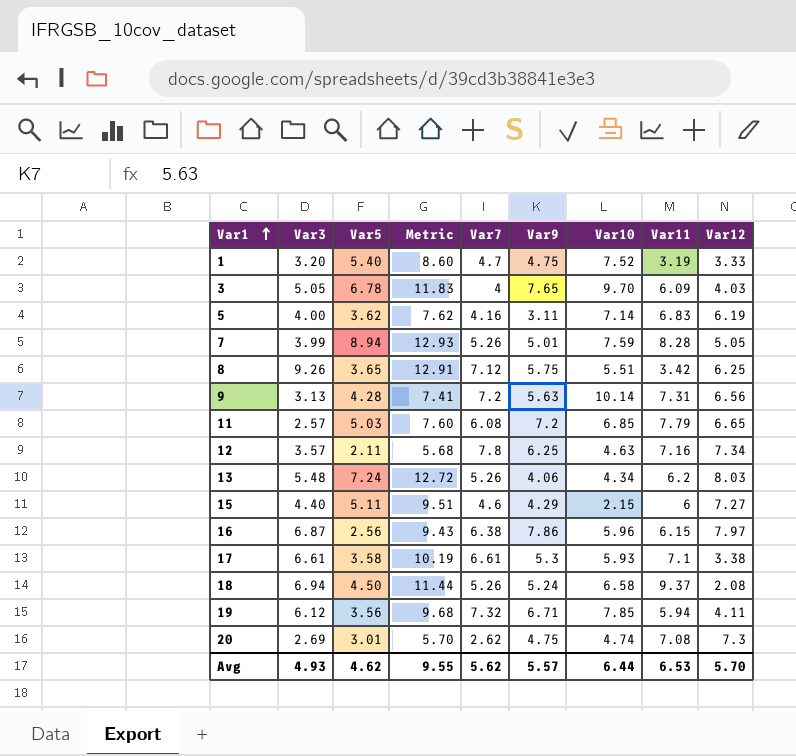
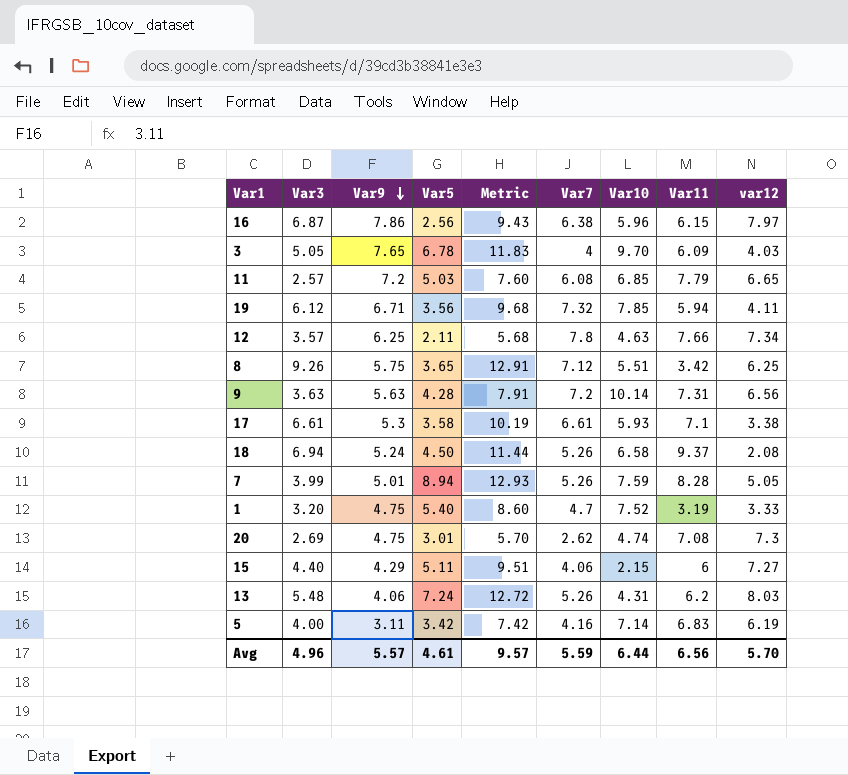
row order: Var1 ascending -> Var9 descending
column Var9 | position: 6 -> 3
column name: Var12 -> var12
12 | Var11: 7.16 -> 7.66
9 | Var3: 3.13 -> 3.63
9 | Metric: 7.41 -> 7.91
15 | Var7: 4.6 -> 4.06
13 | Var10: 4.34 -> 4.31
5 | Var5: 3.62 -> 3.42
5 | Metric: 7.62 -> 7.42
Avg | Var3: 4.93 -> 4.96
Avg | Var5: 4.62 -> 4.61
Avg | Metric: 9.55 -> 9.57
Avg | Var7: 5.62 -> 5.59
Avg | Var11: 6.53 -> 6.56

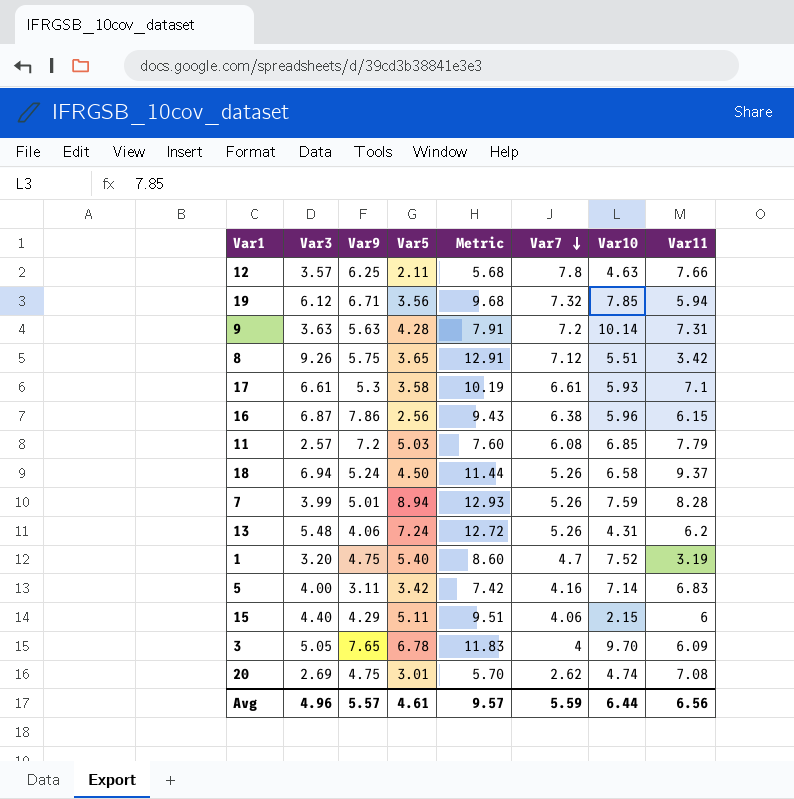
row order: Var9 descending -> Var7 descending
column var12 | position: 9 -> none

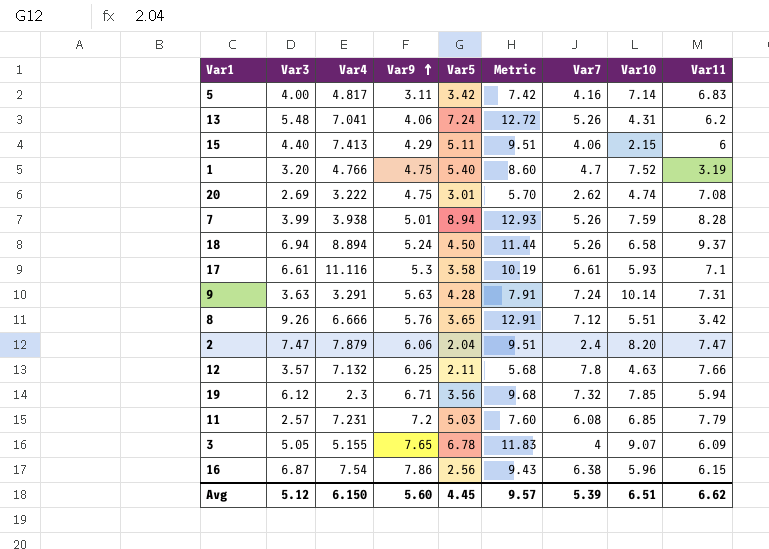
row order: Var7 descending -> Var9 ascending
column Var4 | position: none -> 3
9 | Var7: 7.2 -> 7.24
8 | Var9: 5.75 -> 5.76
row 2: none -> 7.47 | 7.879 | 6.06 | 2.04 | 9.51 | 2.4 | 8.20 | 7.47
3 | Var10: 9.70 -> 9.07
Avg | Var3: 4.96 -> 5.12
Avg | Var9: 5.57 -> 5.60
Avg | Var5: 4.61 -> 4.45
Avg | Var7: 5.59 -> 5.39
Avg | Var10: 6.44 -> 6.51
Avg | Var11: 6.56 -> 6.62

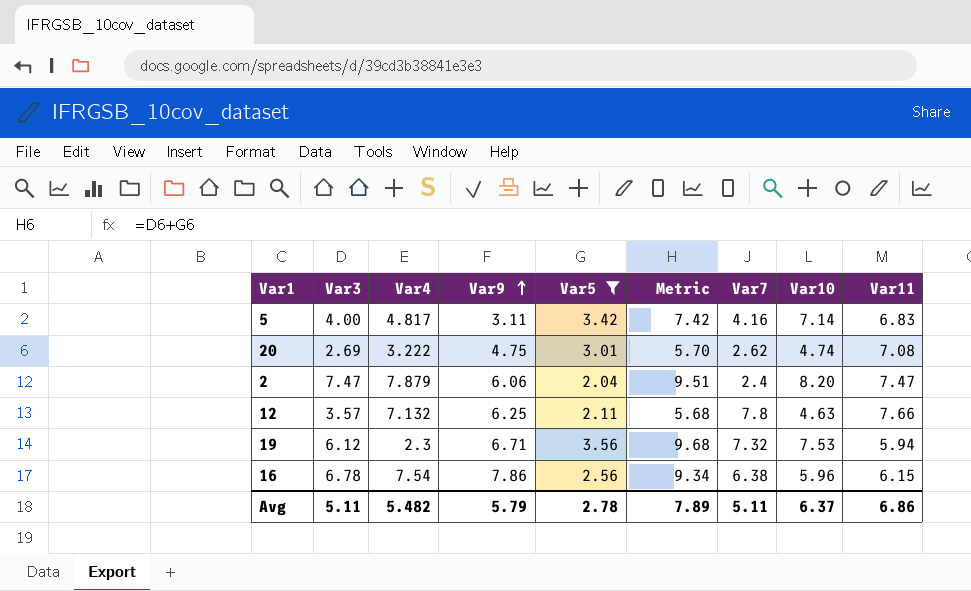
filter: none -> Var5 <= 3.56
19 | Var10: 7.85 -> 7.53
16 | Var3: 6.87 -> 6.78
16 | Metric: 9.43 -> 9.34
Avg | Var3: 5.12 -> 5.11
Avg | Var4: 6.150 -> 5.482
Avg | Var9: 5.60 -> 5.79
Avg | Var5: 4.45 -> 2.78
Avg | Metric: 9.57 -> 7.89
Avg | Var7: 5.39 -> 5.11
Avg | Var10: 6.51 -> 6.37
Avg | Var11: 6.62 -> 6.86

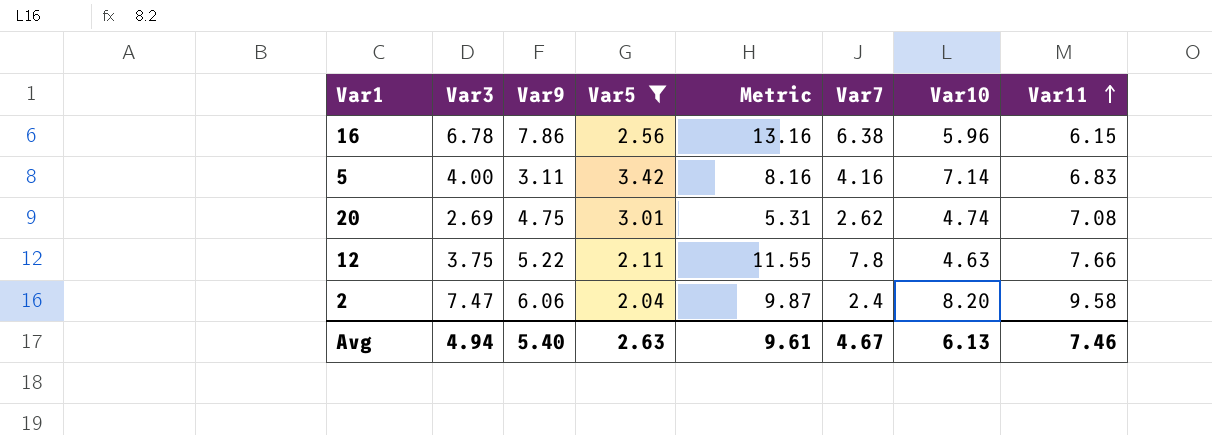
row order: Var9 ascending -> Var11 ascending
column Var4 | position: 3 -> none
column Metric | formula: [Var3] + [Var5] -> [Var3] + [Var7]
row 19: 6.12 | 2.3 | 6.71 | 3.56 | 9.68 | 7.32 | 7.53 | 5.94 -> none
12 | Var3: 3.57 -> 3.75
12 | Var9: 6.25 -> 5.22
2 | Var11: 7.47 -> 9.58
Avg | Var3: 5.11 -> 4.94
Avg | Var9: 5.79 -> 5.40
Avg | Var5: 2.78 -> 2.63
Avg | Metric: 7.89 -> 9.61
Avg | Var7: 5.11 -> 4.67
Avg | Var10: 6.37 -> 6.13
Avg | Var11: 6.86 -> 7.46

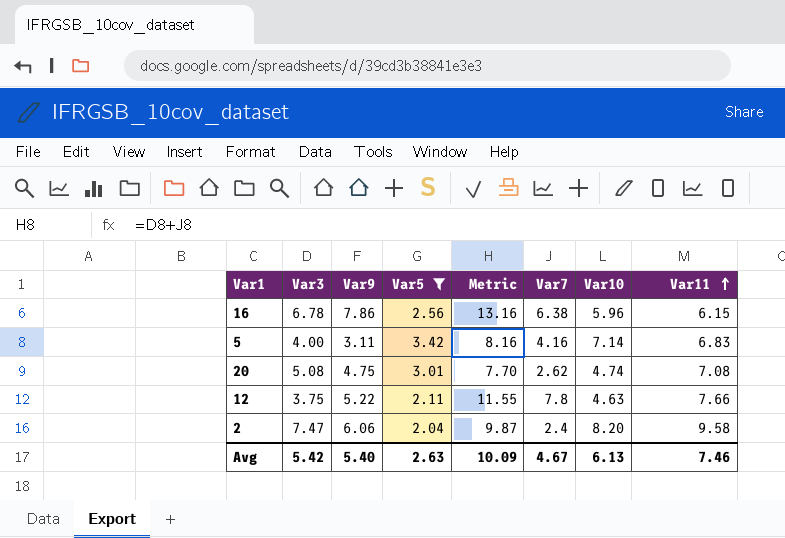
20 | Var3: 2.69 -> 5.08
20 | Metric: 5.31 -> 7.70
Avg | Var3: 4.94 -> 5.42
Avg | Metric: 9.61 -> 10.09

